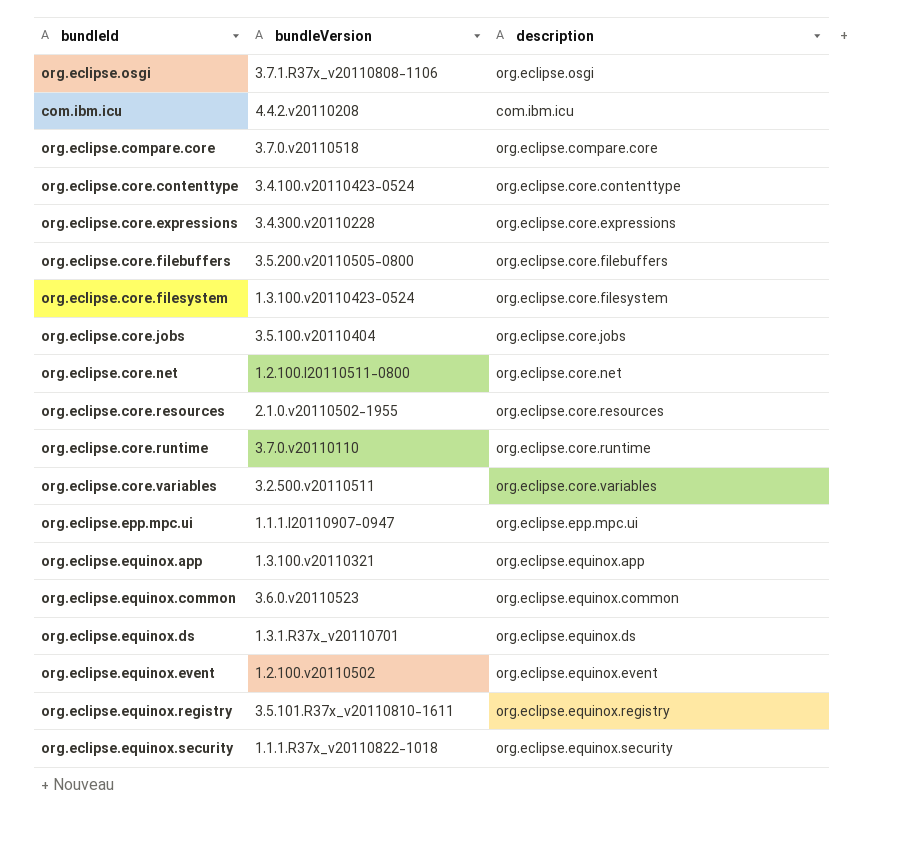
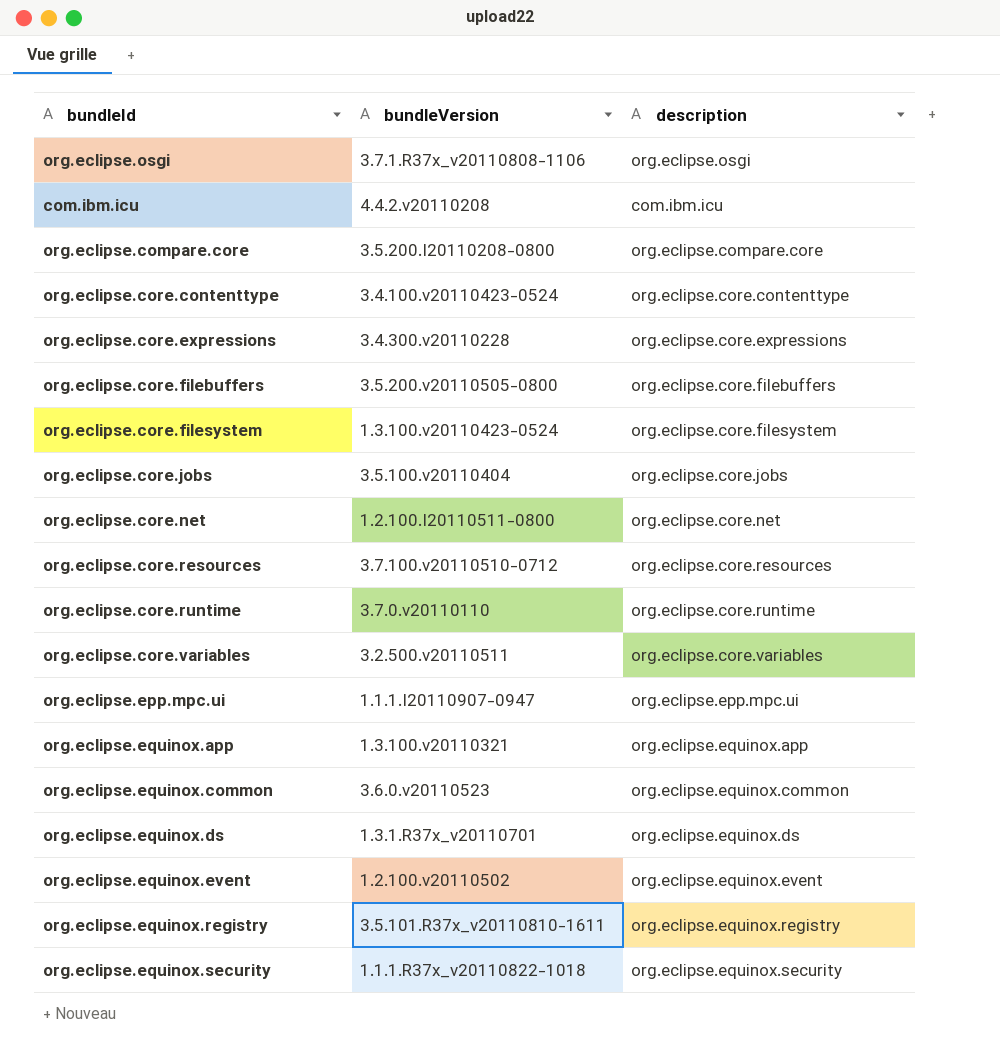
org.eclipse.compare.core | bundleVersion: 3.7.0.v20110518 -> 3.5.200.I20110208-0800
org.eclipse.core.resources | bundleVersion: 2.1.0.v20110502-1955 -> 3.7.100.v20110510-0712

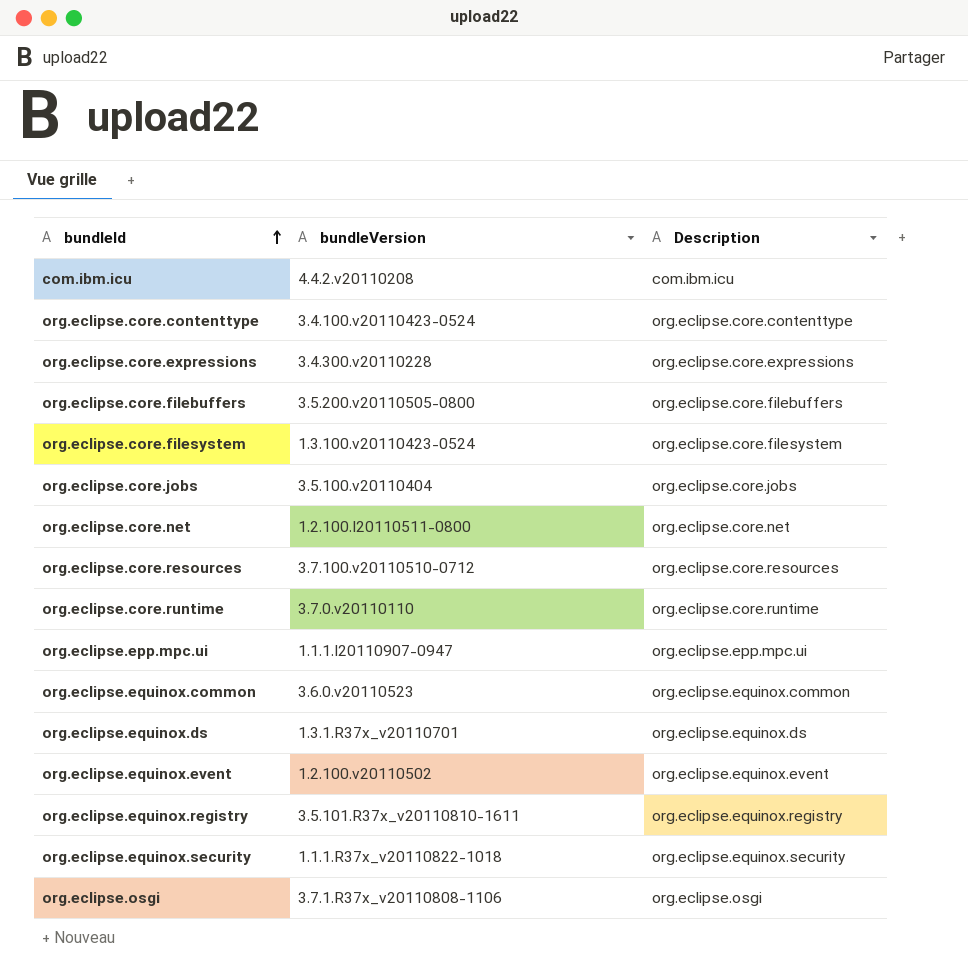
row order: none -> bundleId ascending
column name: description -> Description
row org.eclipse.compare.core: 3.5.200.I20110208-0800 | org.eclipse.compare.core -> none
row org.eclipse.core.variables: 3.2.500.v20110511 | org.eclipse.core.variables -> none
row org.eclipse.equinox.app: 1.3.100.v20110321 | org.eclipse.equinox.app -> none

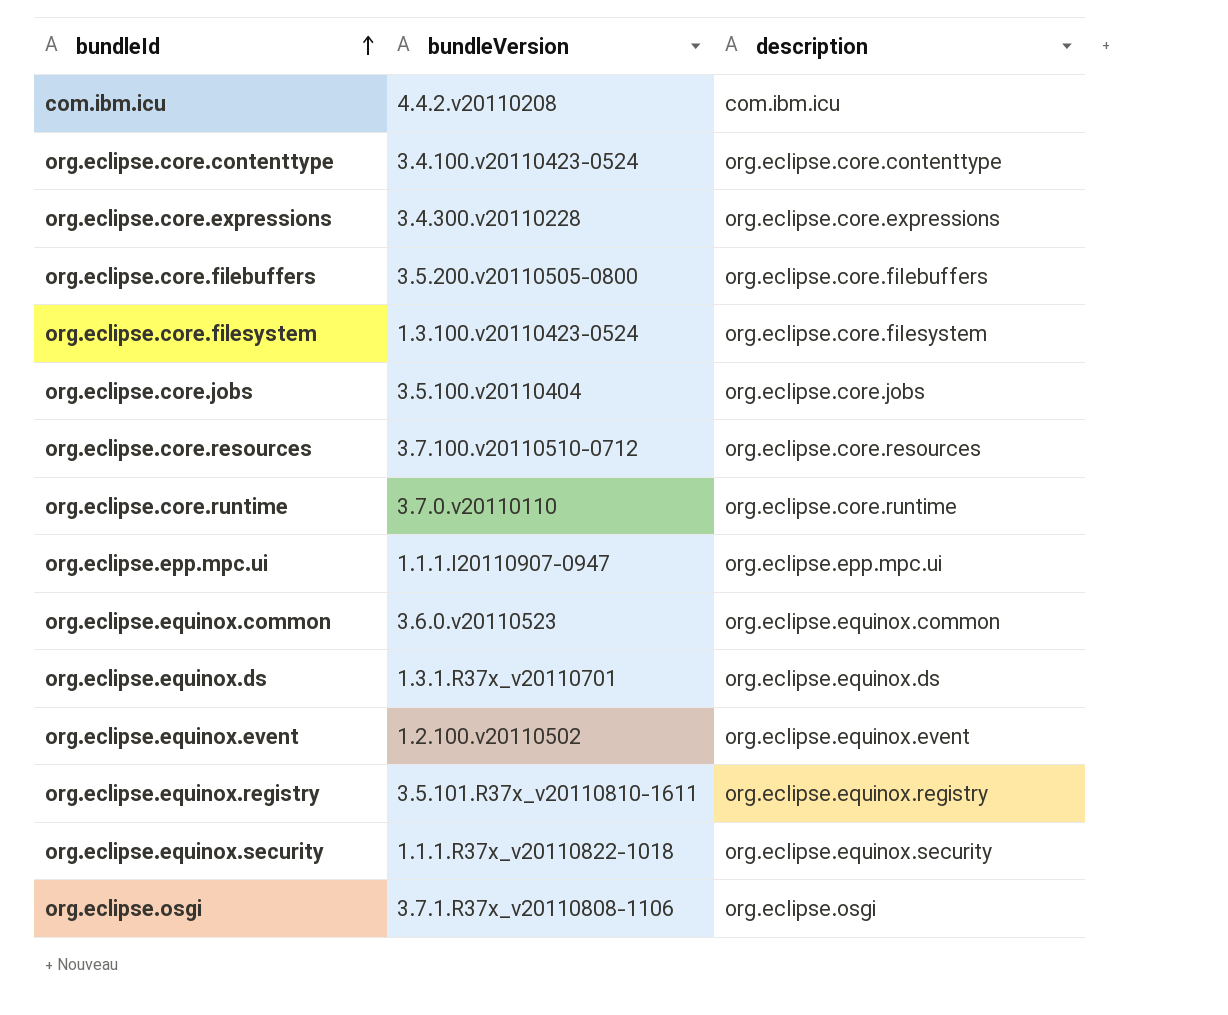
column name: Description -> description
row org.eclipse.core.net: 1.2.100.I20110511-0800 | org.eclipse.core.net -> none

